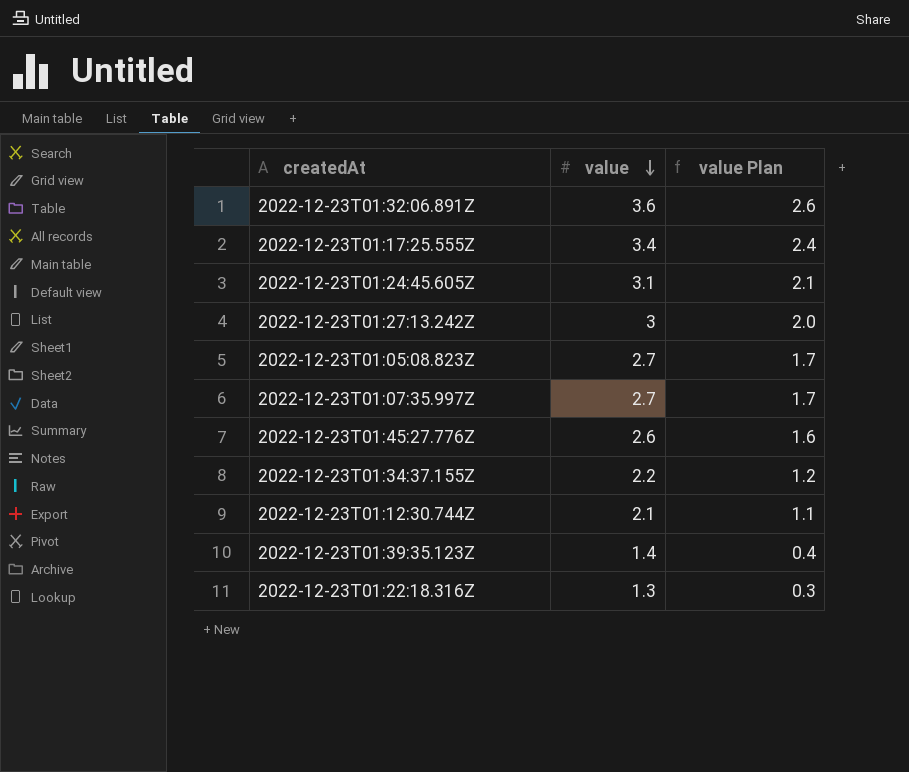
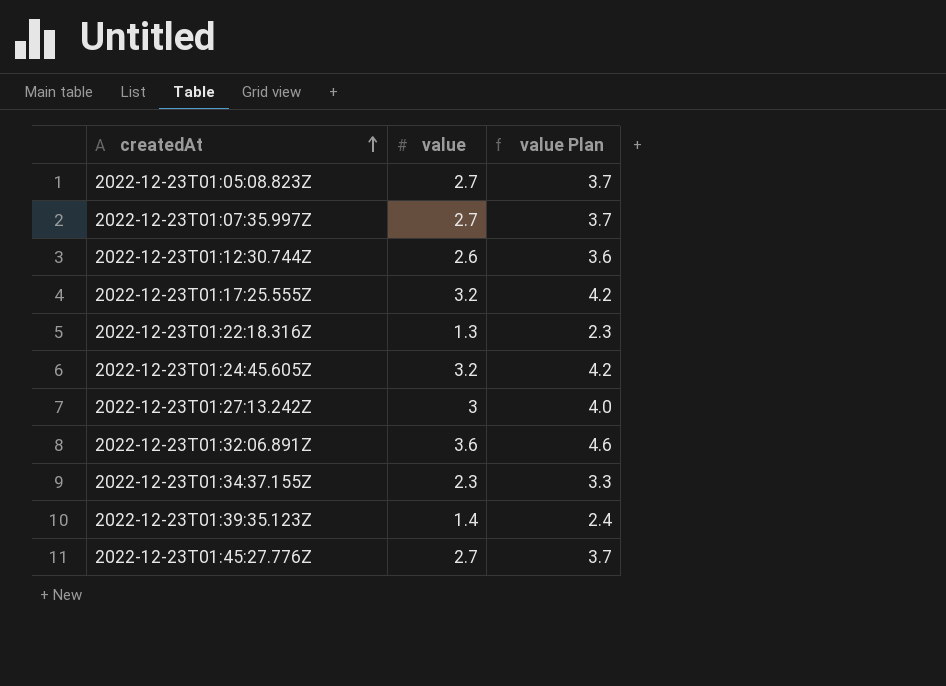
row order: value descending -> createdAt ascending
column value Plan | formula: [value] - 1 -> [value] + 1
2022-12-23T01:12:30.744Z | value: 2.1 -> 2.6
2022-12-23T01:17:25.555Z | value: 3.4 -> 3.2
2022-12-23T01:24:45.605Z | value: 3.1 -> 3.2
2022-12-23T01:34:37.155Z | value: 2.2 -> 2.3
2022-12-23T01:45:27.776Z | value: 2.6 -> 2.7

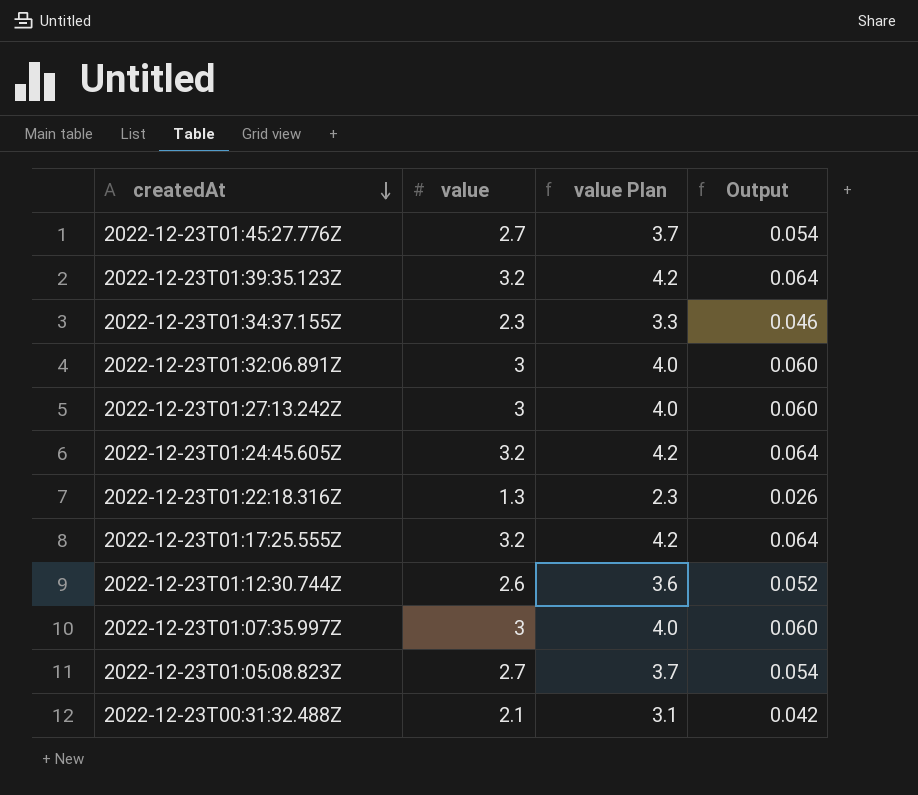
row order: createdAt ascending -> createdAt descending
column Output | formula: none -> [value] * 0.02
2022-12-23T01:39:35.123Z | value: 1.4 -> 3.2
2022-12-23T01:39:35.123Z | value Plan: 2.4 -> 4.2
2022-12-23T01:32:06.891Z | value: 3.6 -> 3
2022-12-23T01:32:06.891Z | value Plan: 4.6 -> 4.0
2022-12-23T01:07:35.997Z | value: 2.7 -> 3
2022-12-23T01:07:35.997Z | value Plan: 3.7 -> 4.0
row 2022-12-23T00:31:32.488Z: none -> 2.1 | 3.1 | 0.042

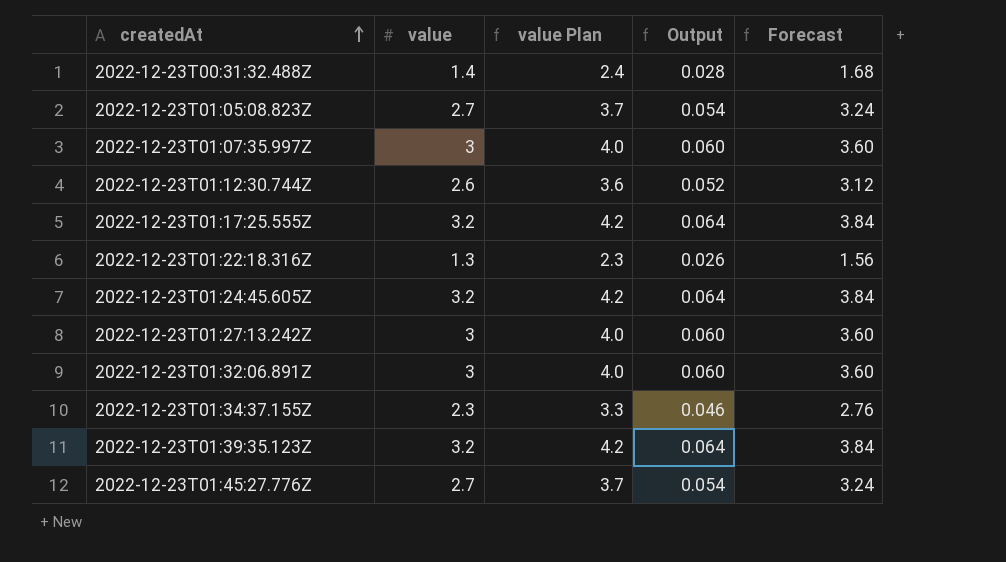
row order: createdAt descending -> createdAt ascending
column Forecast | formula: none -> [value] * 1.2
2022-12-23T00:31:32.488Z | value: 2.1 -> 1.4
2022-12-23T00:31:32.488Z | value Plan: 3.1 -> 2.4
2022-12-23T00:31:32.488Z | Output: 0.042 -> 0.028

